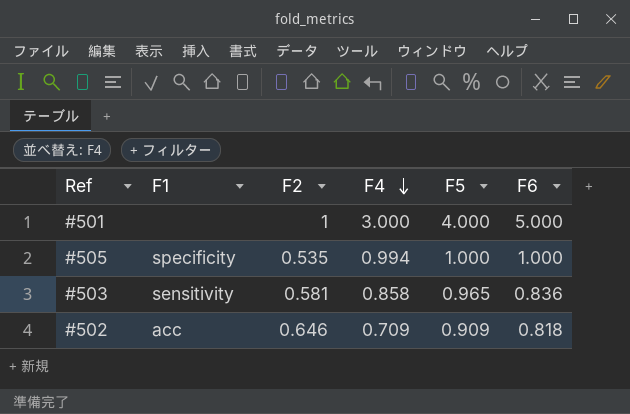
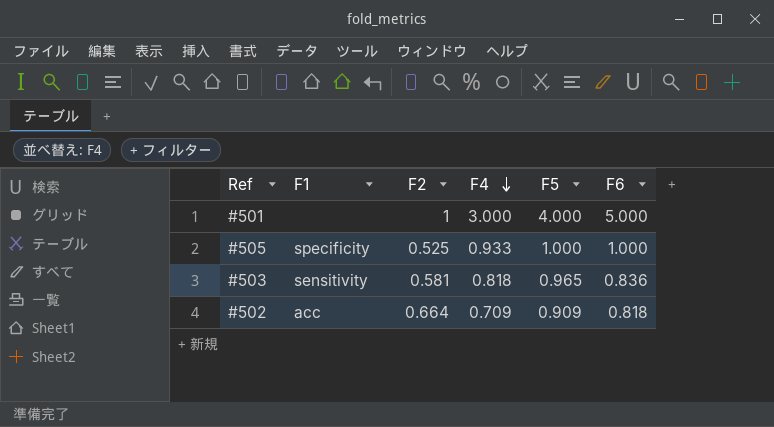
#505 | F2: 0.535 -> 0.525
#505 | F4: 0.994 -> 0.933
#503 | F4: 0.858 -> 0.818
#502 | F2: 0.646 -> 0.664

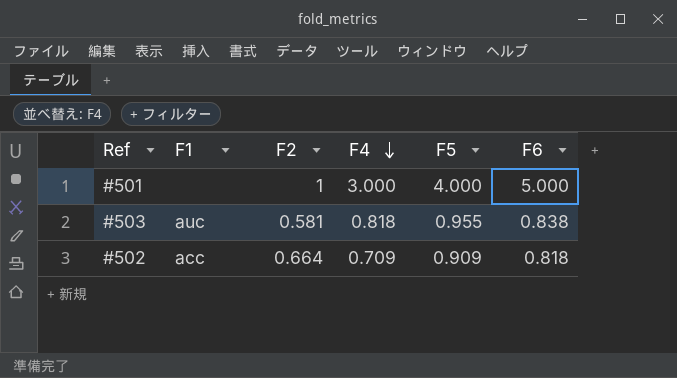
row #505: specificity | 0.525 | 0.933 | 1.000 | 1.000 -> none
#503 | F1: sensitivity -> auc
#503 | F5: 0.965 -> 0.955
#503 | F6: 0.836 -> 0.838

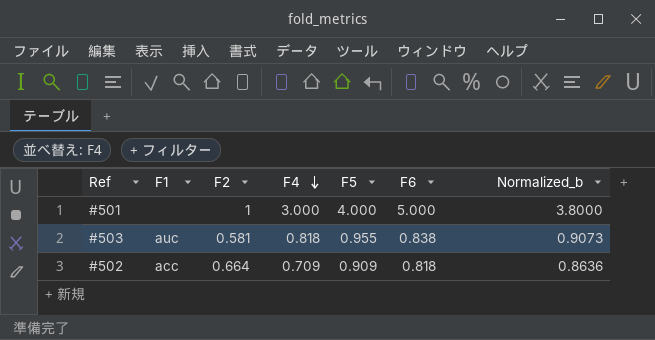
column Normalized_b | formula: none -> [F5] * 0.95

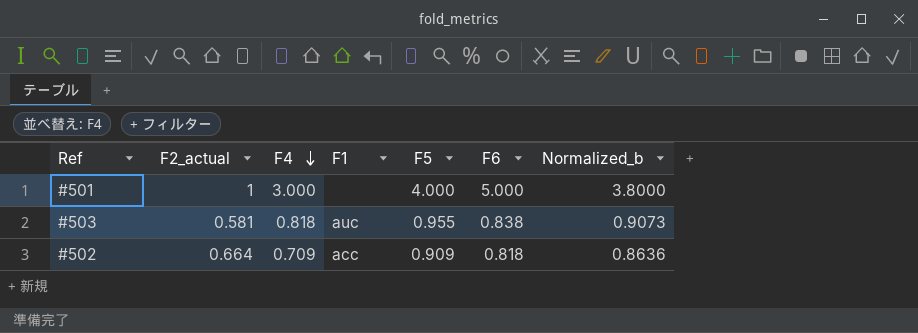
column name: F2 -> F2_actual
column F1 | position: 2 -> 4

